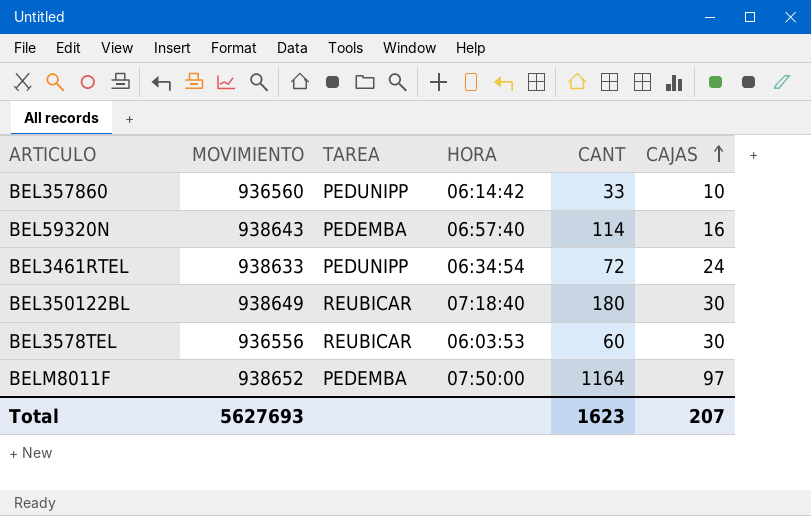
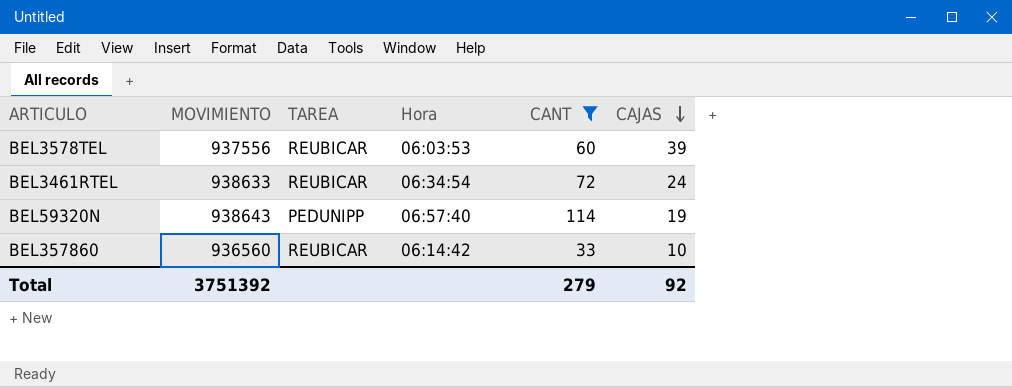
filter: none -> CANT <= 114
row order: CAJAS ascending -> CAJAS descending
column name: HORA -> Hora
BEL3578TEL | MOVIMIENTO: 936556 -> 937556
BEL3578TEL | CAJAS: 30 -> 39
BEL3461RTEL | TAREA: PEDUNIPP -> REUBICAR
BEL59320N | TAREA: PEDEMBA -> PEDUNIPP
BEL59320N | CAJAS: 16 -> 19
BEL357860 | TAREA: PEDUNIPP -> REUBICAR
Total | MOVIMIENTO: 5627693 -> 3751392
Total | CANT: 1623 -> 279
Total | CAJAS: 207 -> 92

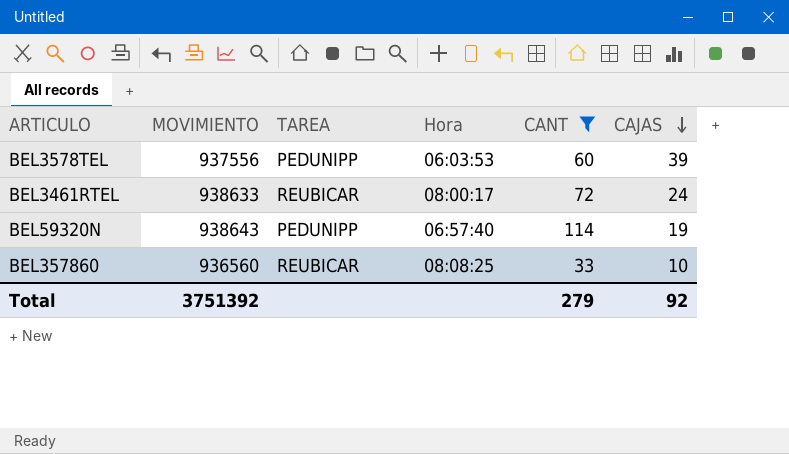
BEL3578TEL | TAREA: REUBICAR -> PEDUNIPP
BEL3461RTEL | Hora: 06:34:54 -> 08:00:17
BEL357860 | Hora: 06:14:42 -> 08:08:25

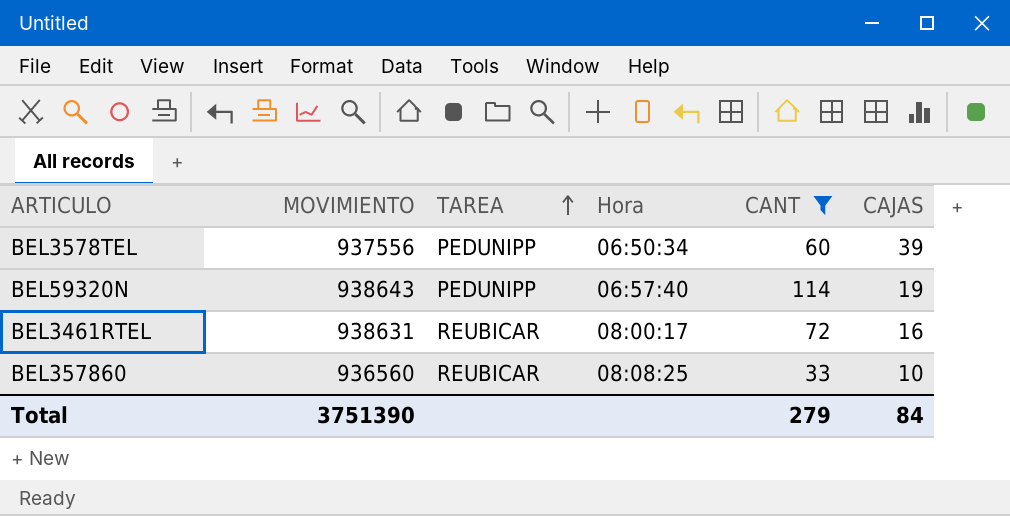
row order: CAJAS descending -> TAREA ascending
BEL3578TEL | Hora: 06:03:53 -> 06:50:34
BEL3461RTEL | MOVIMIENTO: 938633 -> 938631
BEL3461RTEL | CAJAS: 24 -> 16
Total | MOVIMIENTO: 3751392 -> 3751390
Total | CAJAS: 92 -> 84

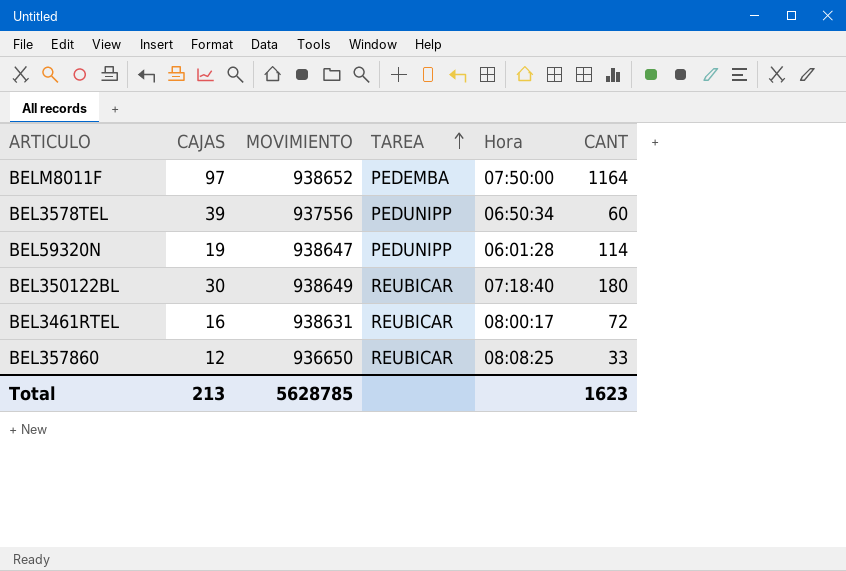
filter: CANT <= 114 -> none
column CAJAS | position: 6 -> 2
BEL59320N | MOVIMIENTO: 938643 -> 938647
BEL59320N | Hora: 06:57:40 -> 06:01:28
BEL357860 | CAJAS: 10 -> 12
BEL357860 | MOVIMIENTO: 936560 -> 936650
Total | CAJAS: 84 -> 213
Total | MOVIMIENTO: 3751390 -> 5628785
Total | CANT: 279 -> 1623

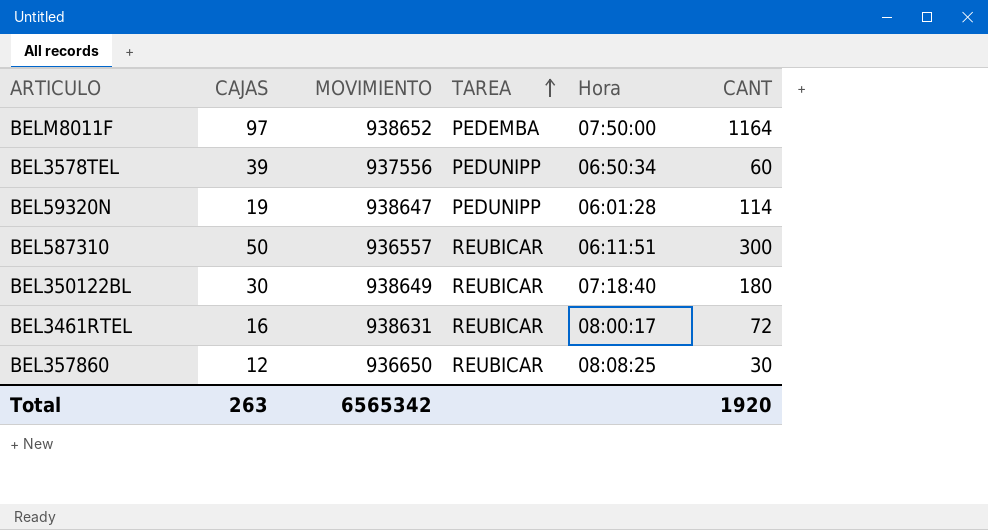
row BEL587310: none -> 50 | 936557 | REUBICAR | 06:11:51 | 300
BEL357860 | CANT: 33 -> 30
Total | CAJAS: 213 -> 263
Total | MOVIMIENTO: 5628785 -> 6565342
Total | CANT: 1623 -> 1920

